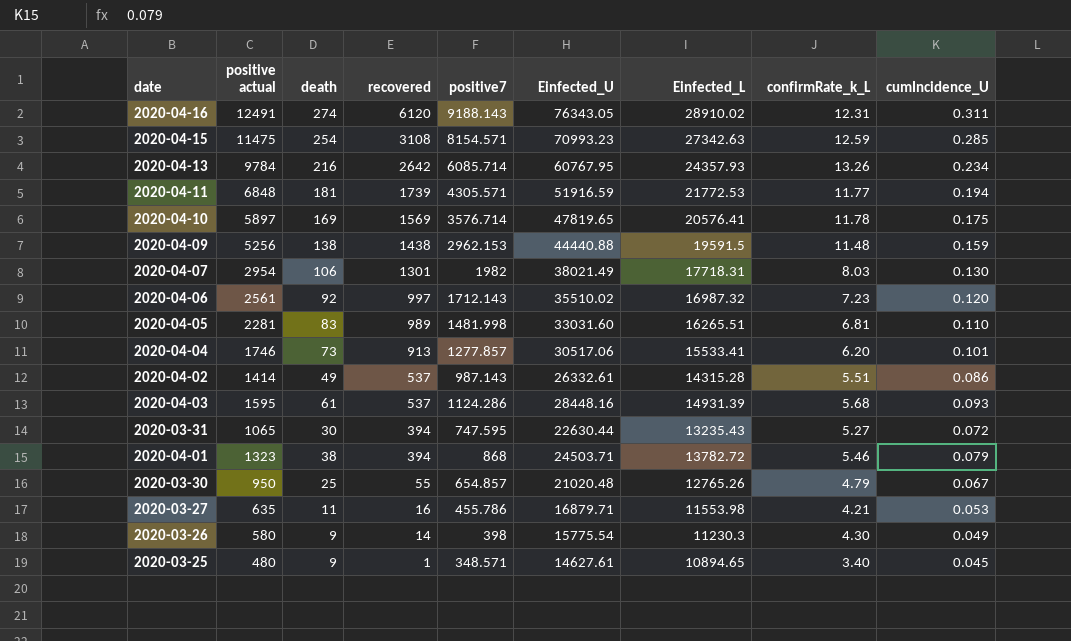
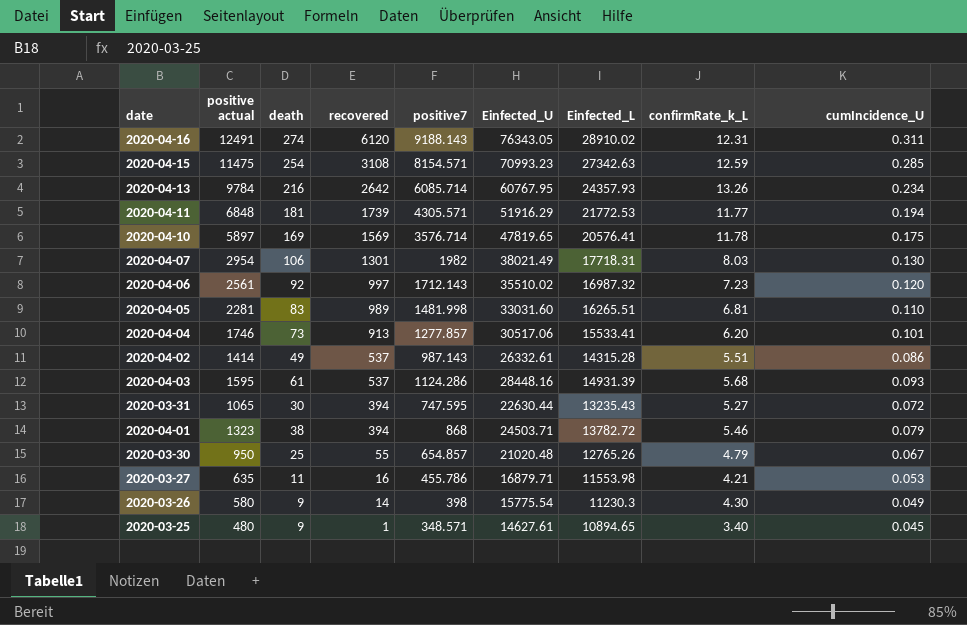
row 2020-04-09: 5256 | 138 | 1438 | 2962.153 | 44440.88 | 19591.5 | 11.48 | 0.159 -> none
2020-04-11 | Einfected_U: 51916.59 -> 51916.29

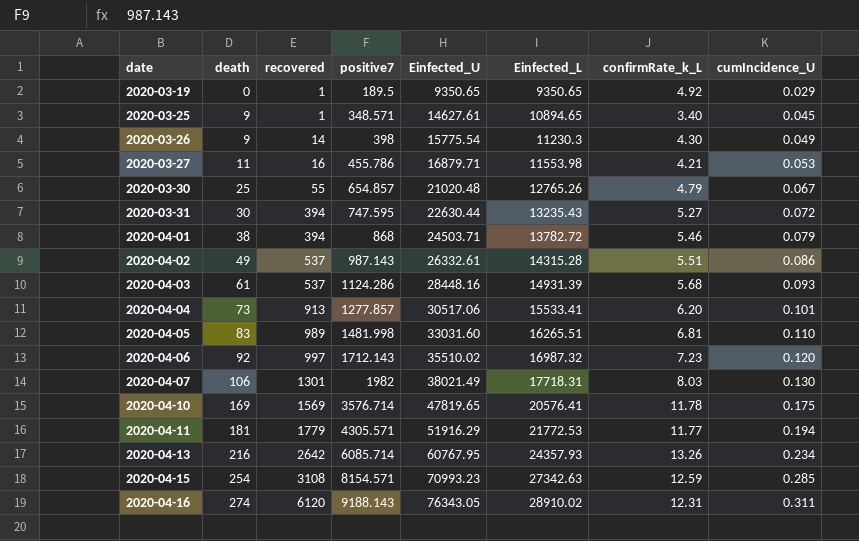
row order: recovered descending -> date ascending
column positive actual | position: 2 -> none
row 2020-03-19: none -> 0 | 1 | 189.5 | 9350.65 | 9350.65 | 4.92 | 0.029
2020-04-11 | recovered: 1739 -> 1779

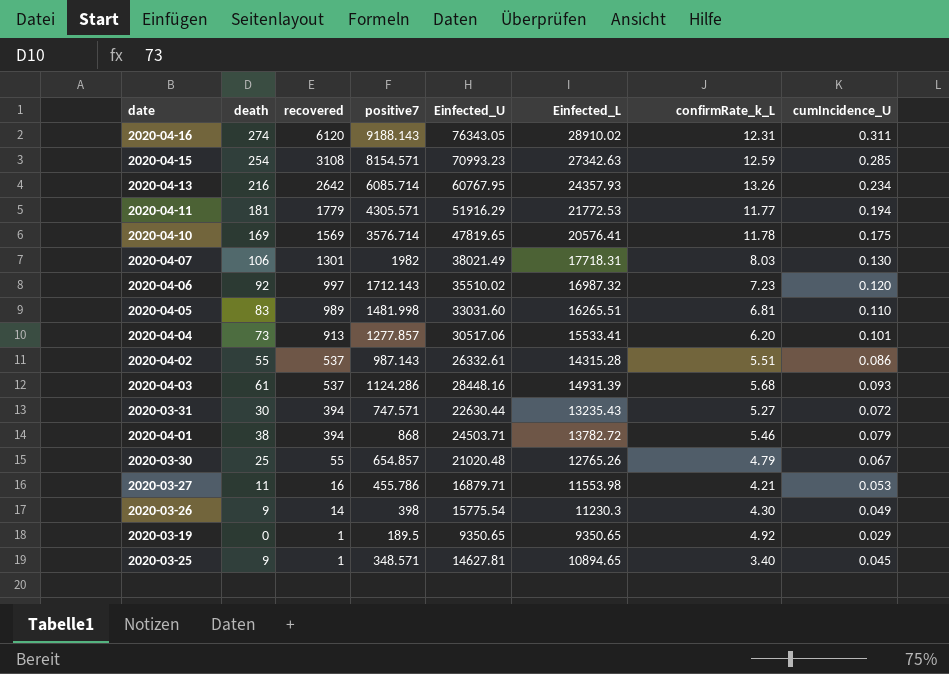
row order: date ascending -> recovered descending
2020-04-02 | death: 49 -> 55
2020-03-31 | positive7: 747.595 -> 747.571
2020-03-25 | Einfected_U: 14627.61 -> 14627.81

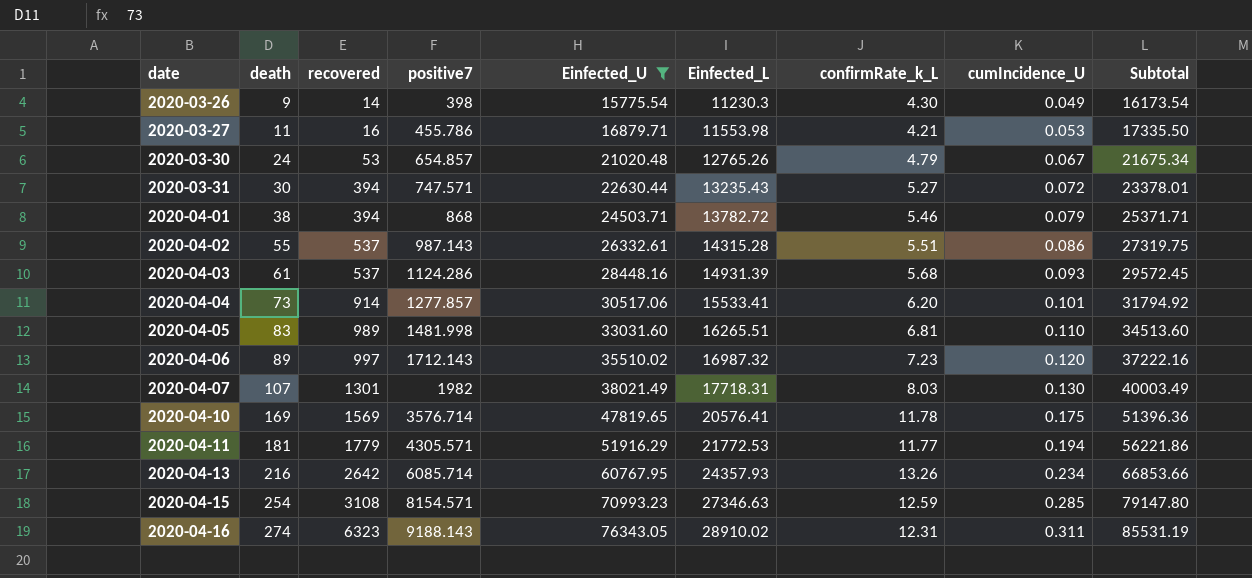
filter: none -> Einfected_U >= 15775.54
row order: recovered descending -> date ascending
column Subtotal | formula: none -> [positive7] + [Einfected_U]
2020-03-30 | death: 25 -> 24
2020-03-30 | recovered: 55 -> 53
2020-04-04 | recovered: 913 -> 914
2020-04-06 | death: 92 -> 89
2020-04-07 | death: 106 -> 107
2020-04-15 | Einfected_L: 27342.63 -> 27346.63
2020-04-16 | recovered: 6120 -> 6323

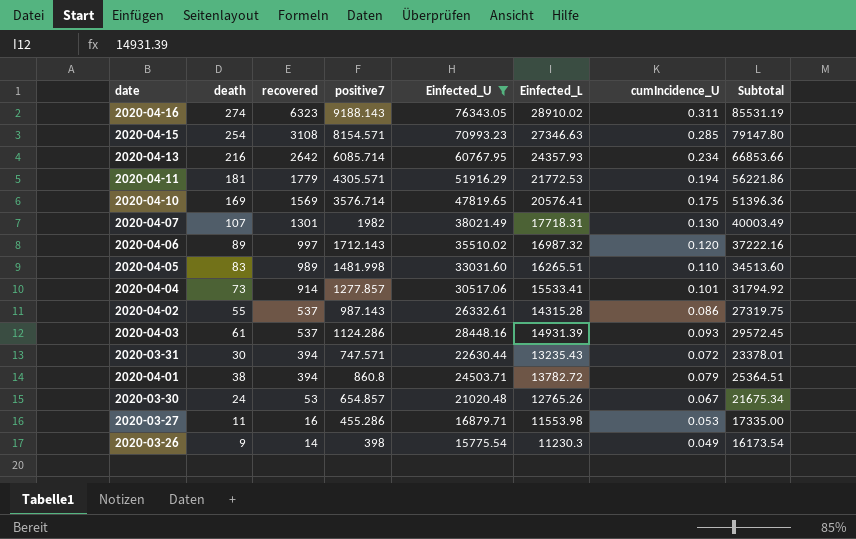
row order: date ascending -> recovered descending
column confirmRate_k_L | position: 7 -> none
2020-04-01 | positive7: 868 -> 860.8
2020-04-01 | Subtotal: 25371.71 -> 25364.51
2020-03-27 | positive7: 455.786 -> 455.286
2020-03-27 | Subtotal: 17335.50 -> 17335.00

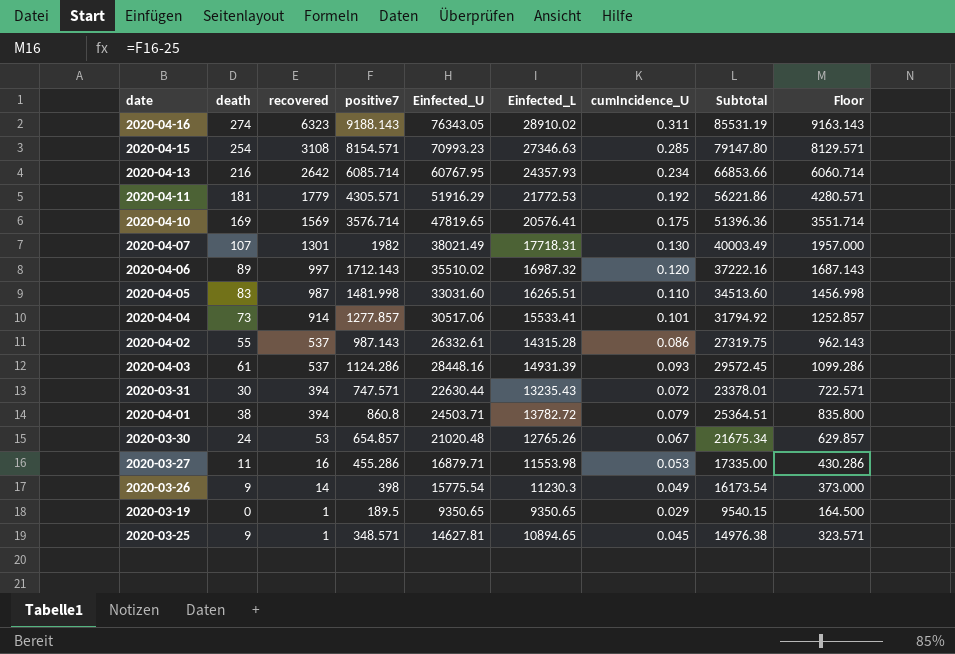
filter: Einfected_U >= 15775.54 -> none
column Floor | formula: none -> [positive7] - 25
2020-04-11 | cumIncidence_U: 0.194 -> 0.192
2020-04-05 | recovered: 989 -> 987

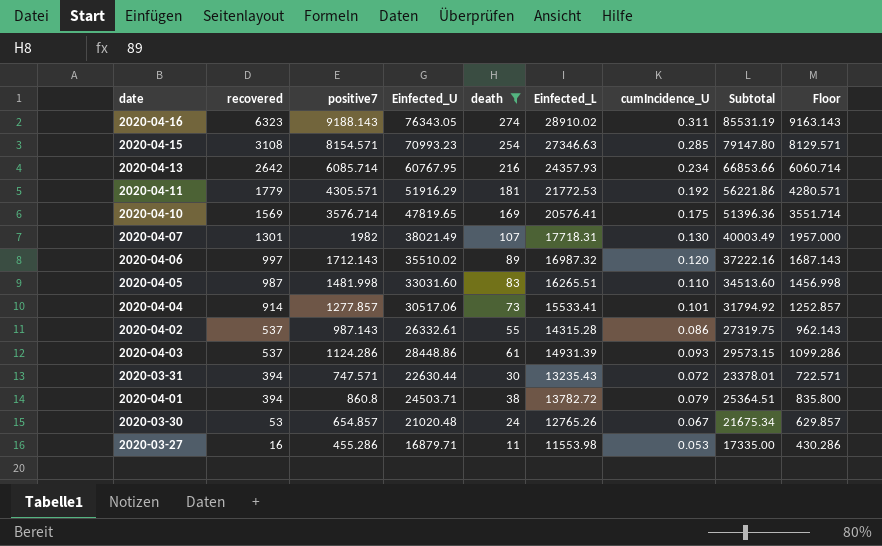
filter: none -> death >= 11
column death | position: 2 -> 5
2020-04-03 | Einfected_U: 28448.16 -> 28448.86
2020-04-03 | Subtotal: 29572.45 -> 29573.15

